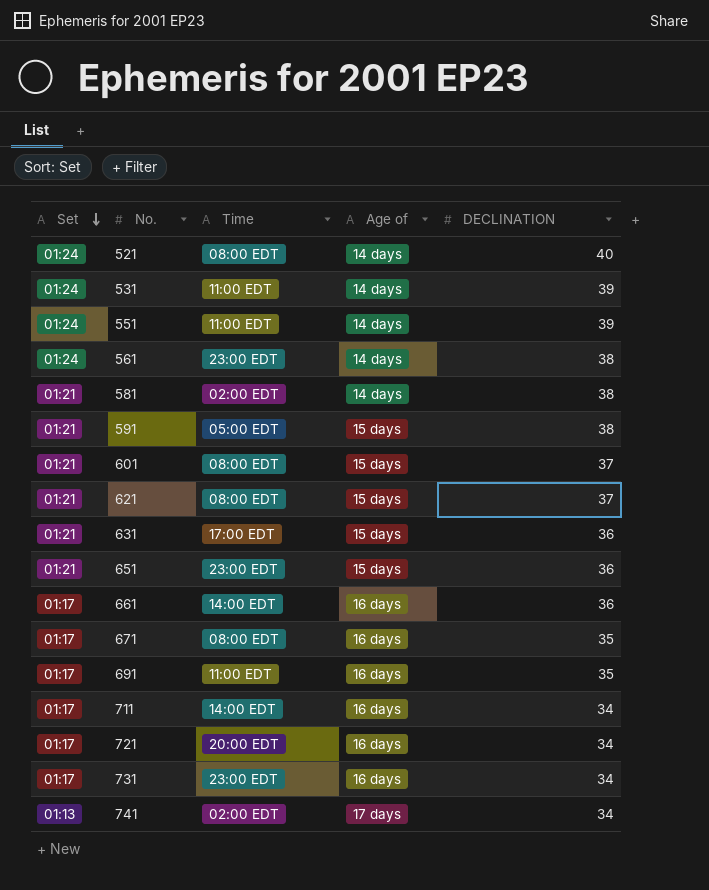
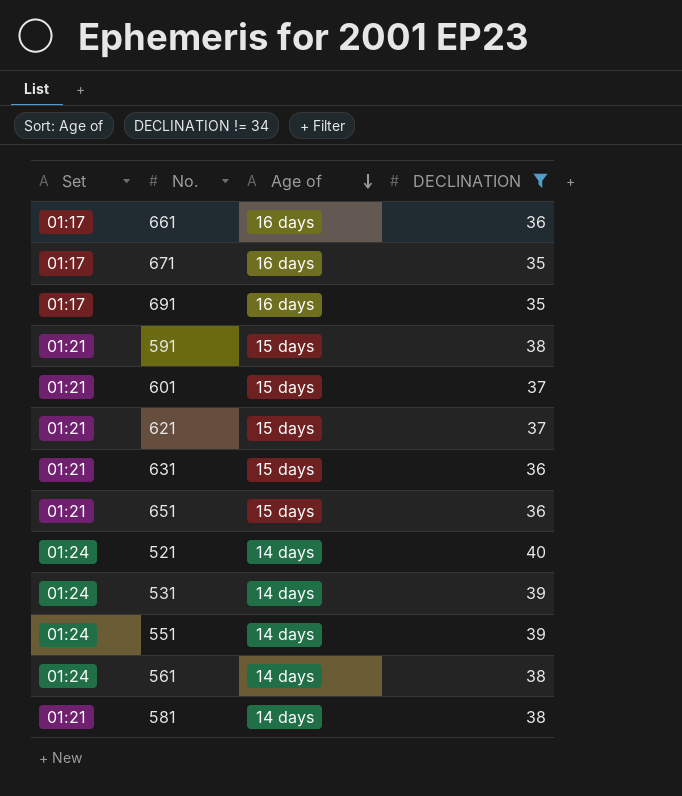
filter: none -> DECLINATION != 34
row order: Set descending -> Age of descending
column Time | position: 3 -> none

